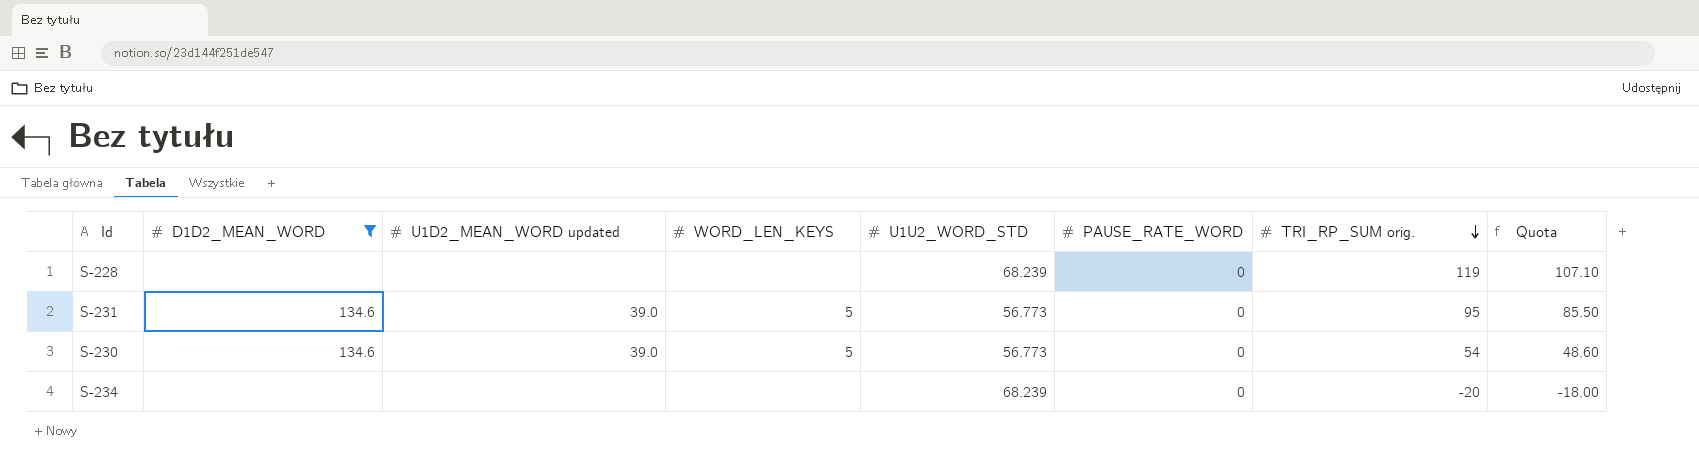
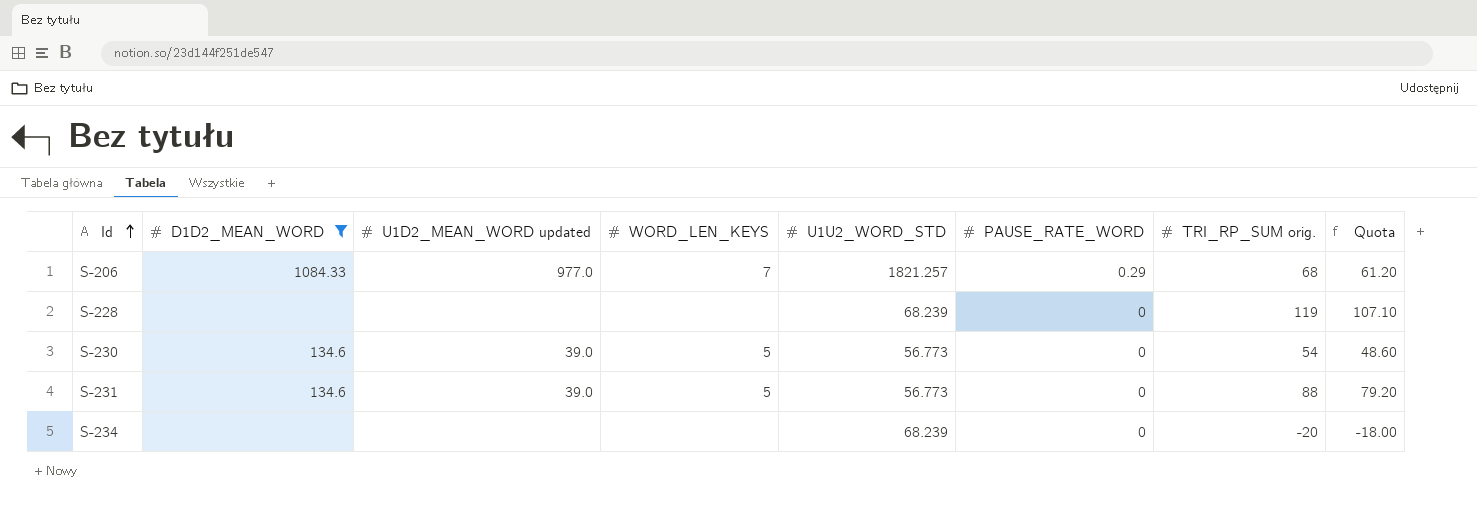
row order: TRI_RP_SUM orig. descending -> Id ascending
row S-206: none -> 1084.33 | 977.0 | 7 | 1821.257 | 0.29 | 68 | 61.20
S-231 | TRI_RP_SUM orig.: 95 -> 88
S-231 | Quota: 85.50 -> 79.20

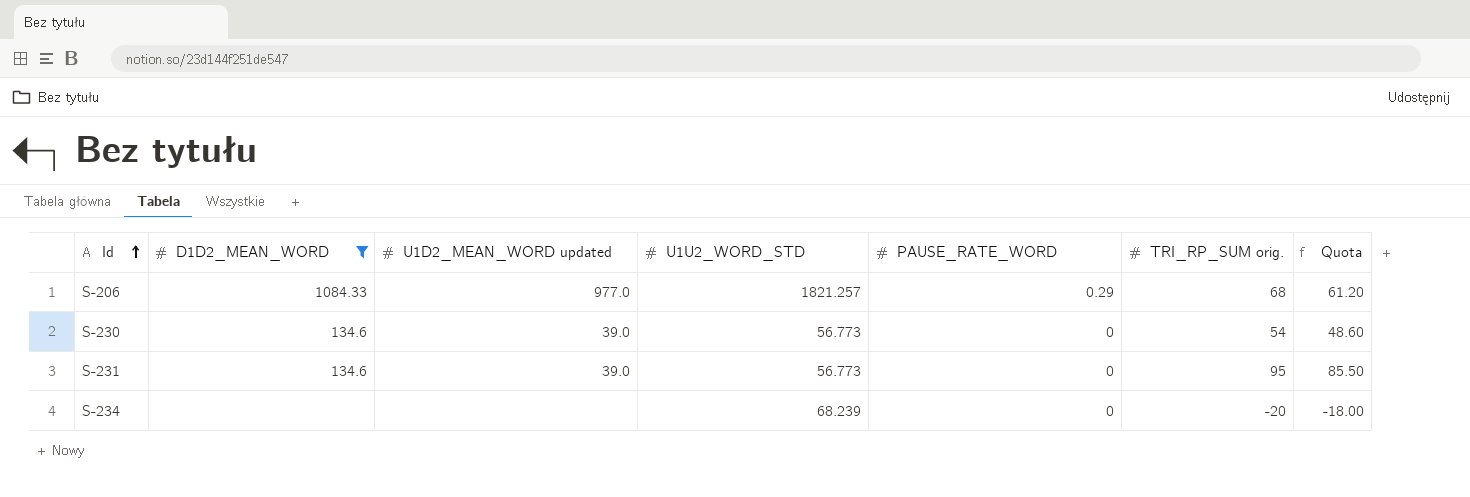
column WORD_LEN_KEYS | position: 4 -> none
row S-228: none | none | none | 68.239 | 0 | 119 | 107.10 -> none
S-231 | TRI_RP_SUM orig.: 88 -> 95
S-231 | Quota: 79.20 -> 85.50

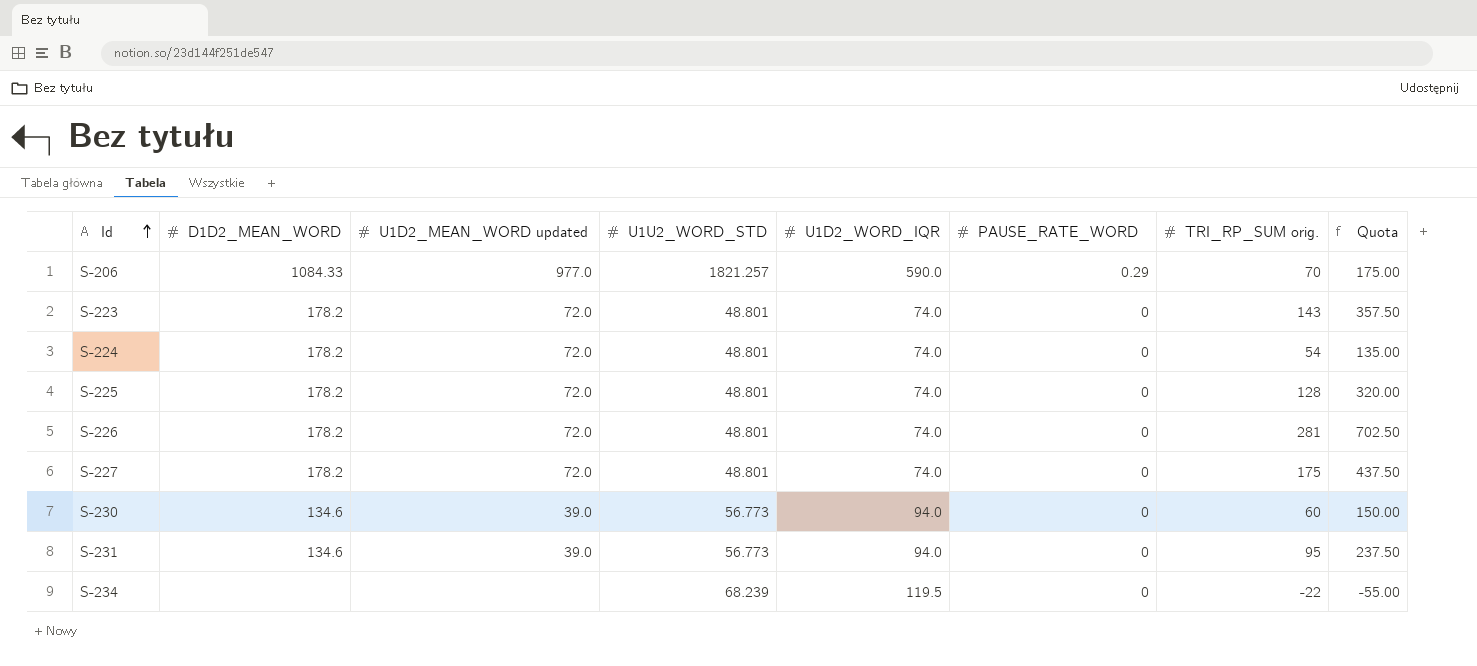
filter: D1D2_MEAN_WORD != 178.2 -> none
column U1D2_WORD_IQR | position: none -> 5
column Quota | formula: [TRI_RP_SUM orig.] * 0.9 -> [TRI_RP_SUM orig.] * 2.5
S-206 | TRI_RP_SUM orig.: 68 -> 70
S-230 | TRI_RP_SUM orig.: 54 -> 60
S-234 | TRI_RP_SUM orig.: -20 -> -22

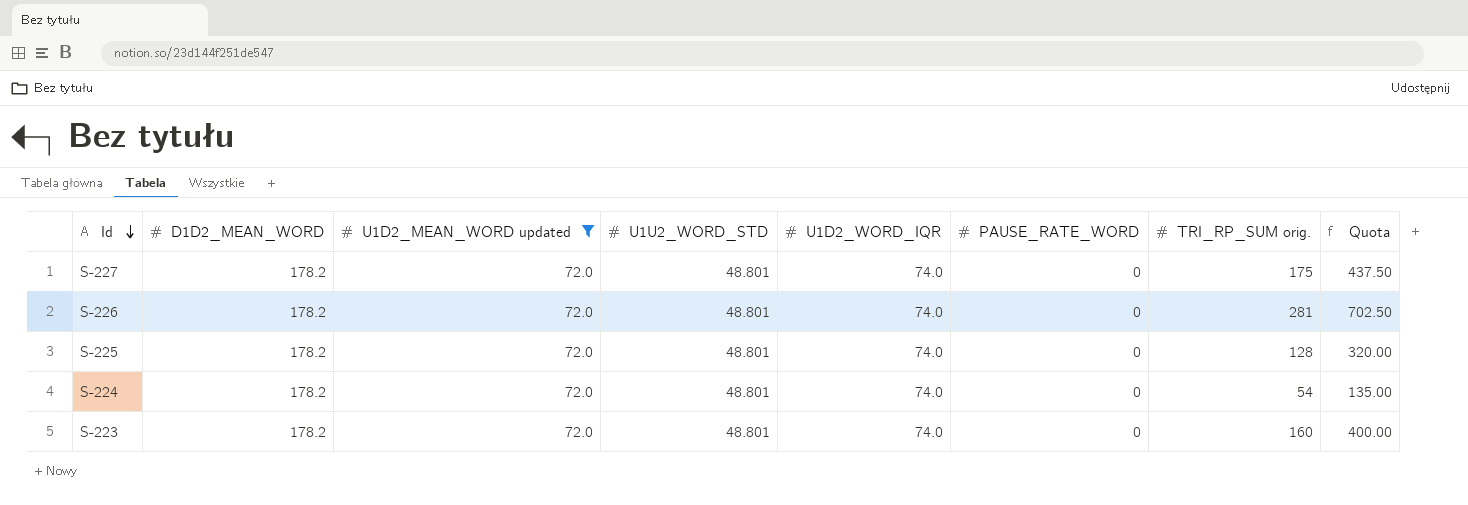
filter: none -> U1D2_MEAN_WORD updated = 72.0
row order: Id ascending -> Id descending
S-223 | TRI_RP_SUM orig.: 143 -> 160
S-223 | Quota: 357.50 -> 400.00

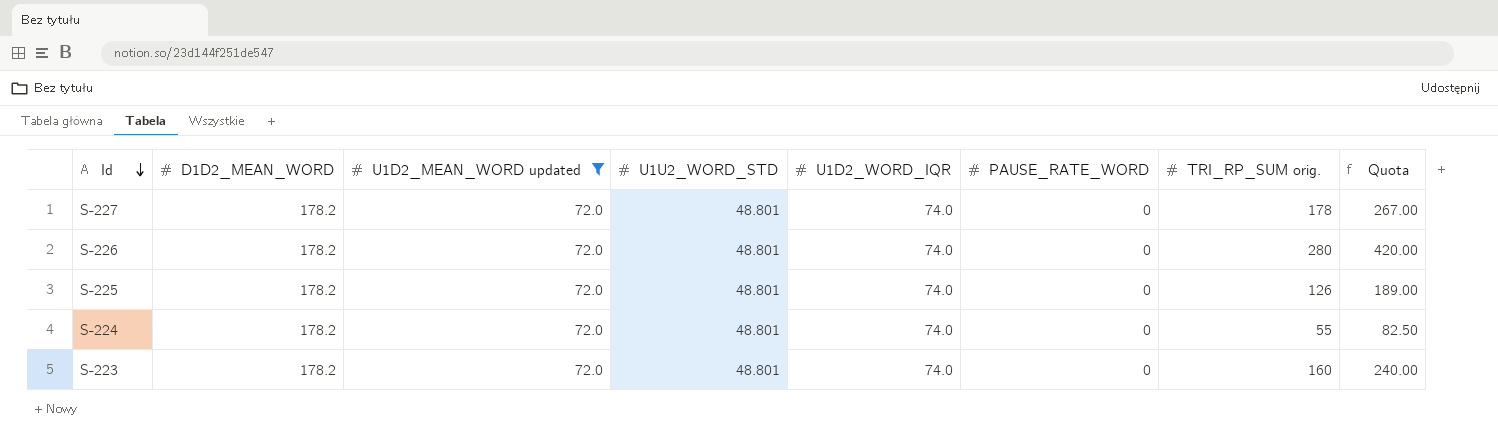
column Quota | formula: [TRI_RP_SUM orig.] * 2.5 -> [TRI_RP_SUM orig.] * 1.5
S-227 | TRI_RP_SUM orig.: 175 -> 178
S-226 | TRI_RP_SUM orig.: 281 -> 280
S-225 | TRI_RP_SUM orig.: 128 -> 126
S-224 | TRI_RP_SUM orig.: 54 -> 55

